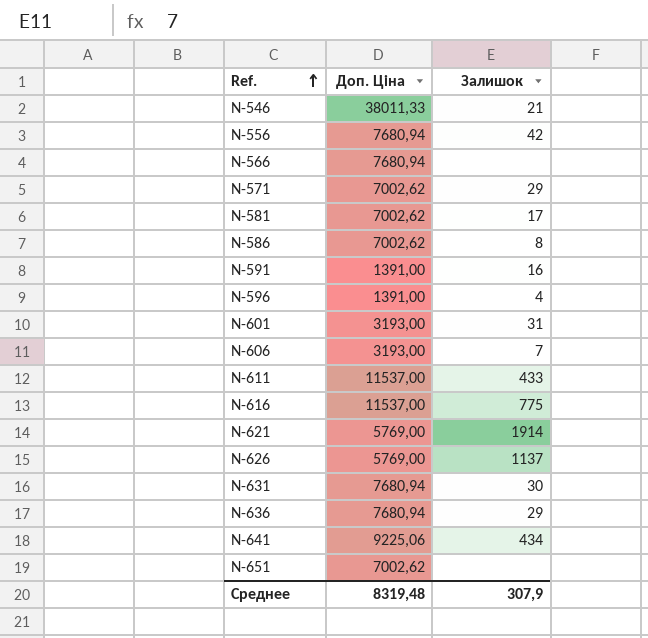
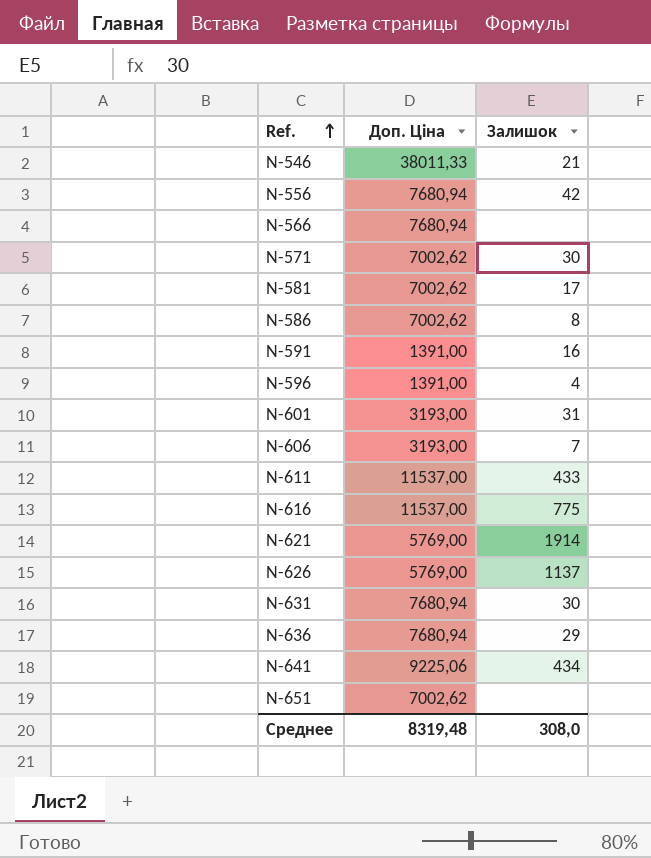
N-571 | Залишок: 29 -> 30
Среднее | Залишок: 307,9 -> 308,0

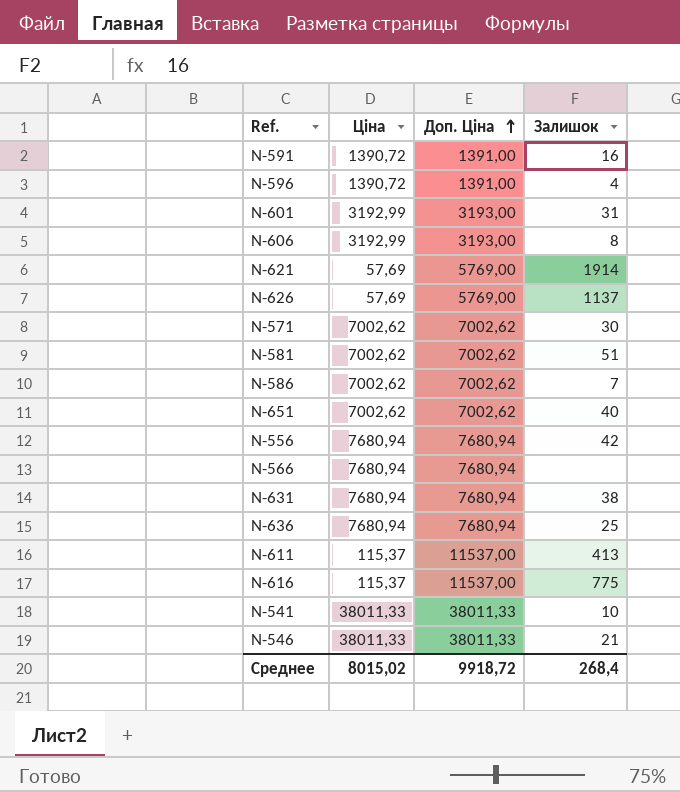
row order: Ref. ascending -> Доп. Ціна ascending
column Ціна | position: none -> 2
row N-641: 9225,06 | 434 -> none
N-606 | Залишок: 7 -> 8
N-581 | Залишок: 17 -> 51
N-586 | Залишок: 8 -> 7
N-651 | Залишок: none -> 40
N-631 | Залишок: 30 -> 38
N-636 | Залишок: 29 -> 25
N-611 | Залишок: 433 -> 413
row N-541: none -> 38011,33 | 38011,33 | 10
Среднее | Доп. Ціна: 8319,48 -> 9918,72
Среднее | Залишок: 308,0 -> 268,4

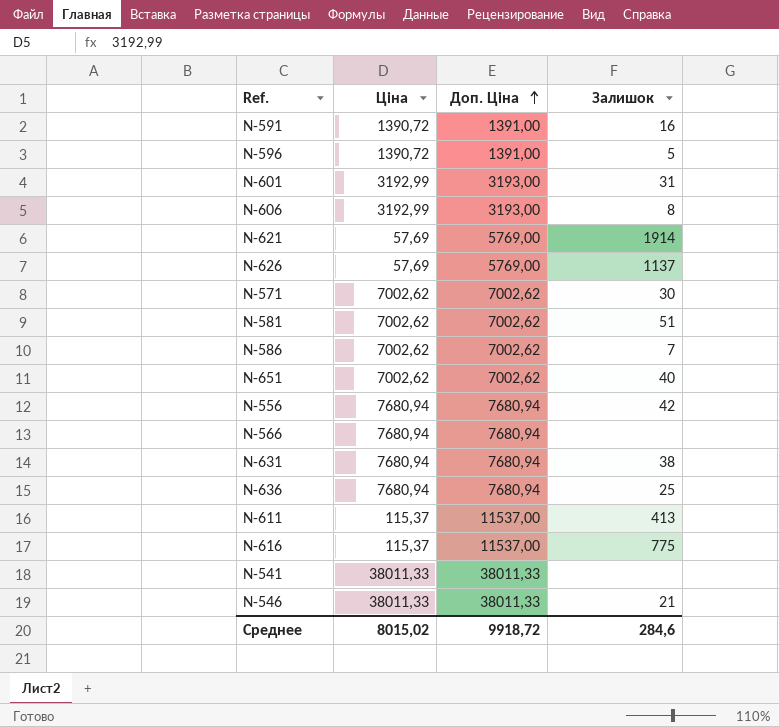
N-596 | Залишок: 4 -> 5
N-541 | Залишок: 10 -> none
Среднее | Залишок: 268,4 -> 284,6

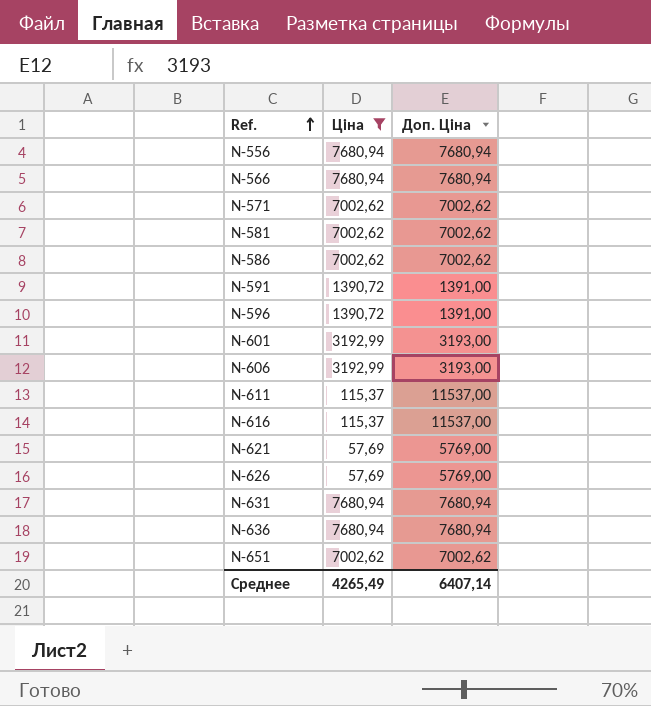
filter: none -> Ціна != 38011,33
row order: Доп. Ціна ascending -> Ref. ascending
column Залишок | position: 4 -> none
Среднее | Ціна: 8015,02 -> 4265,49
Среднее | Доп. Ціна: 9918,72 -> 6407,14

